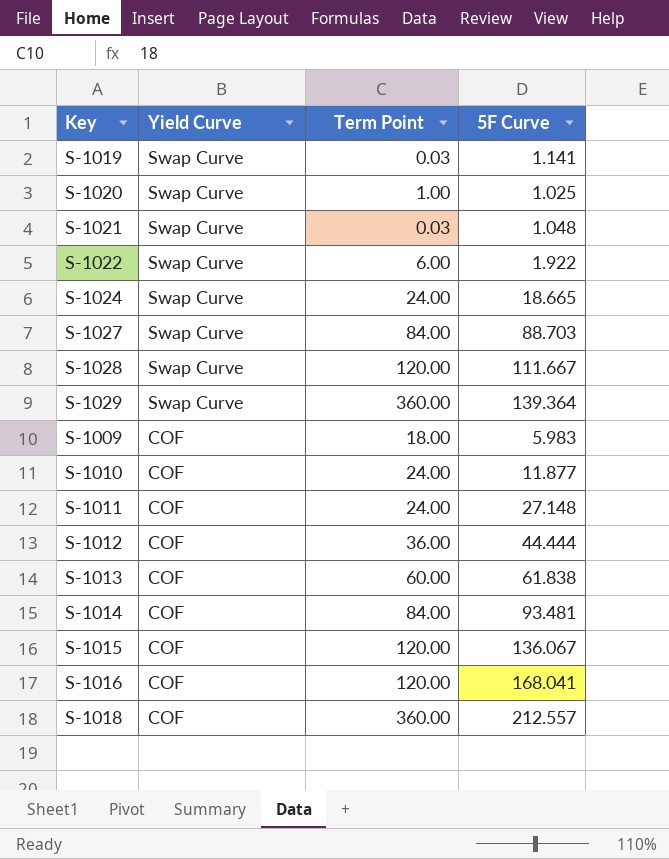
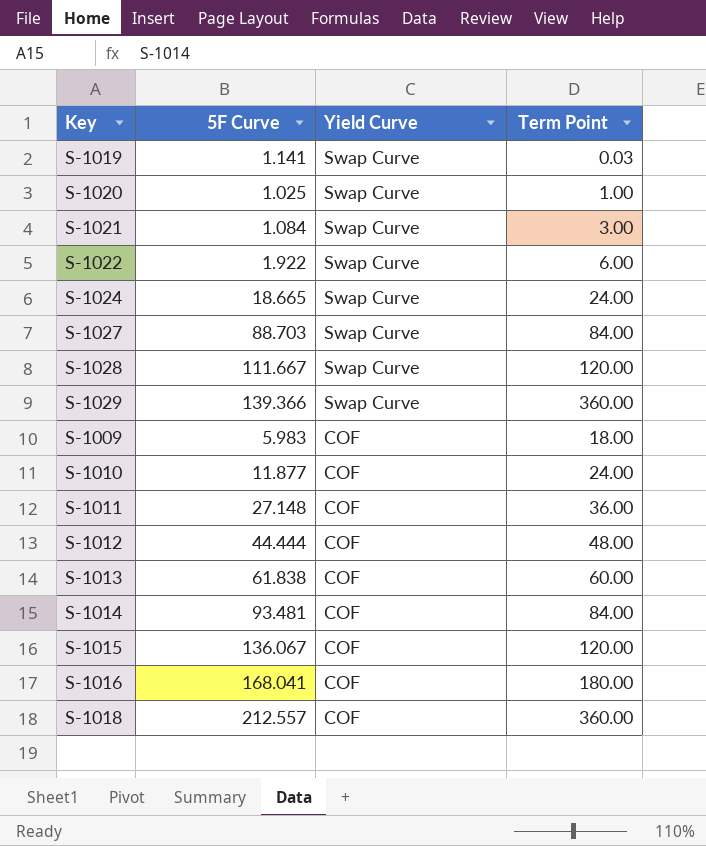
column 5F Curve | position: 4 -> 2
S-1021 | 5F Curve: 1.048 -> 1.084
S-1021 | Term Point: 0.03 -> 3.00
S-1029 | 5F Curve: 139.364 -> 139.366
S-1011 | Term Point: 24.00 -> 36.00
S-1012 | Term Point: 36.00 -> 48.00
S-1016 | Term Point: 120.00 -> 180.00

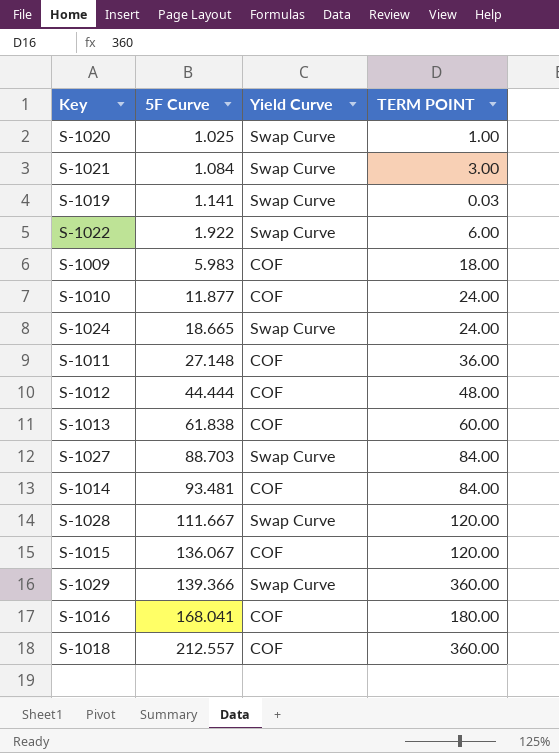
row order: Yield Curve descending -> 5F Curve ascending
column name: Term Point -> TERM POINT

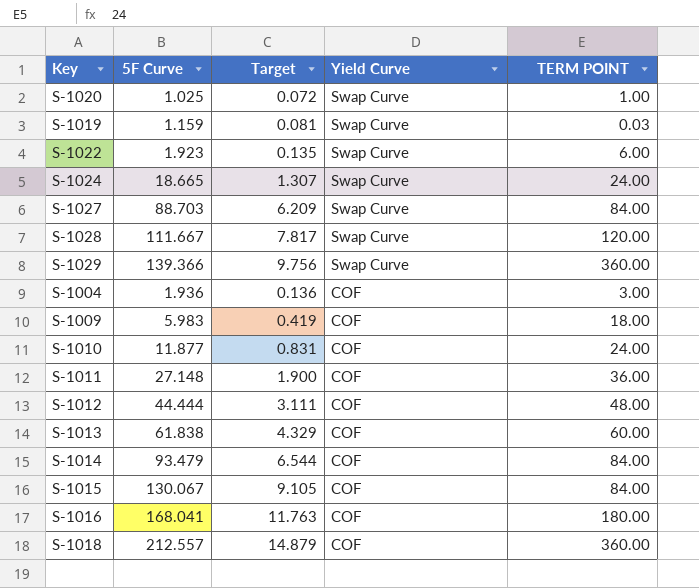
row order: 5F Curve ascending -> Yield Curve descending
column Target | formula: none -> [5F Curve] * 0.07
row S-1021: 1.084 | Swap Curve | 3.00 -> none
S-1019 | 5F Curve: 1.141 -> 1.159
S-1022 | 5F Curve: 1.922 -> 1.923
row S-1004: none -> 1.936 | 0.136 | COF | 3.00
S-1014 | 5F Curve: 93.481 -> 93.479
S-1015 | 5F Curve: 136.067 -> 130.067
S-1015 | TERM POINT: 120.00 -> 84.00

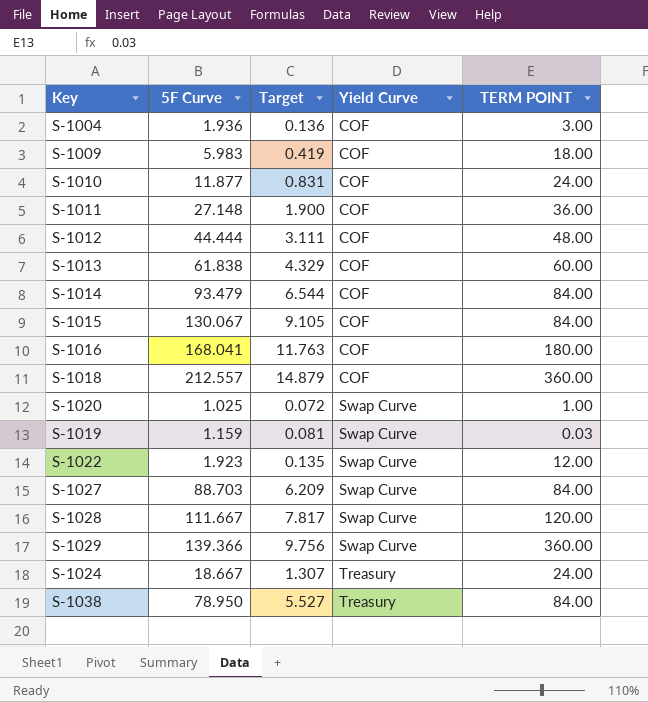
row order: Yield Curve descending -> Yield Curve ascending
S-1022 | TERM POINT: 6.00 -> 12.00
S-1024 | 5F Curve: 18.665 -> 18.667
S-1024 | Yield Curve: Swap Curve -> Treasury
row S-1038: none -> 78.950 | 5.527 | Treasury | 84.00

